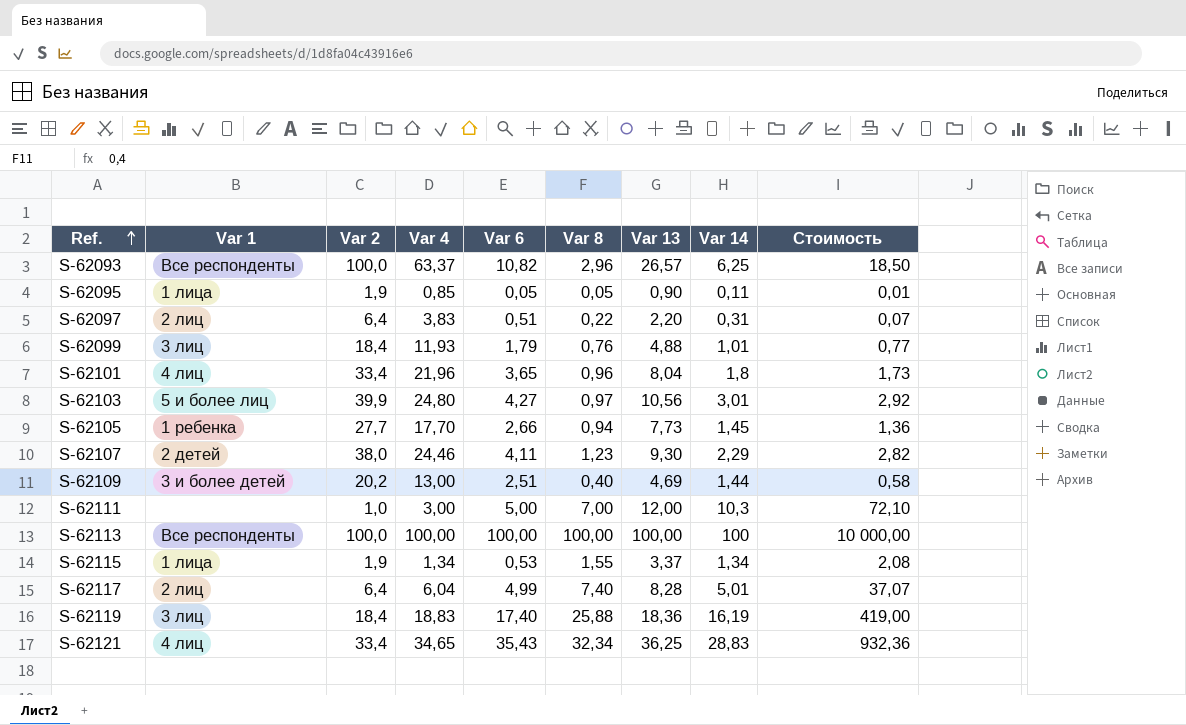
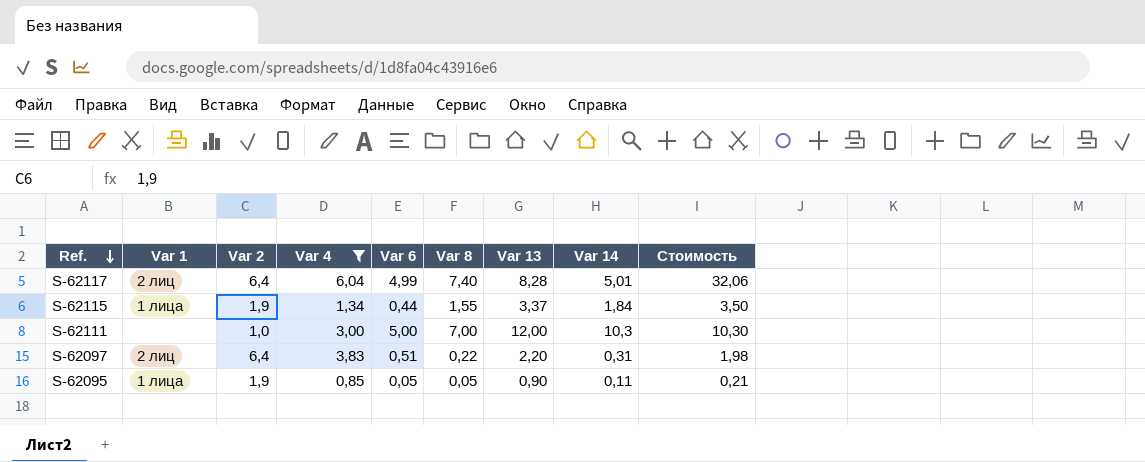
filter: none -> Var 4 <= 6,04
row order: Ref. ascending -> Ref. descending
column Стоимость | formula: [Var 8] * [Var 14] -> [Var 2] * [Var 14]
S-62115 | Var 6: 0,53 -> 0,44
S-62115 | Var 14: 1,34 -> 1,84

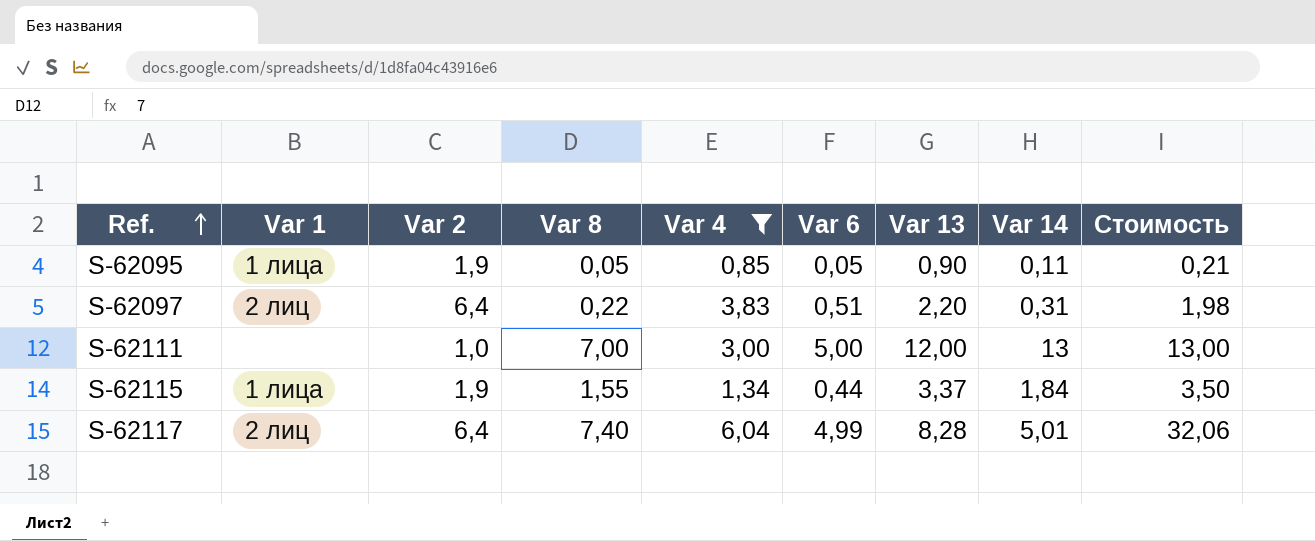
row order: Ref. descending -> Ref. ascending
column Var 8 | position: 6 -> 4
S-62111 | Var 14: 10,3 -> 13
S-62111 | Стоимость: 10,30 -> 13,00

